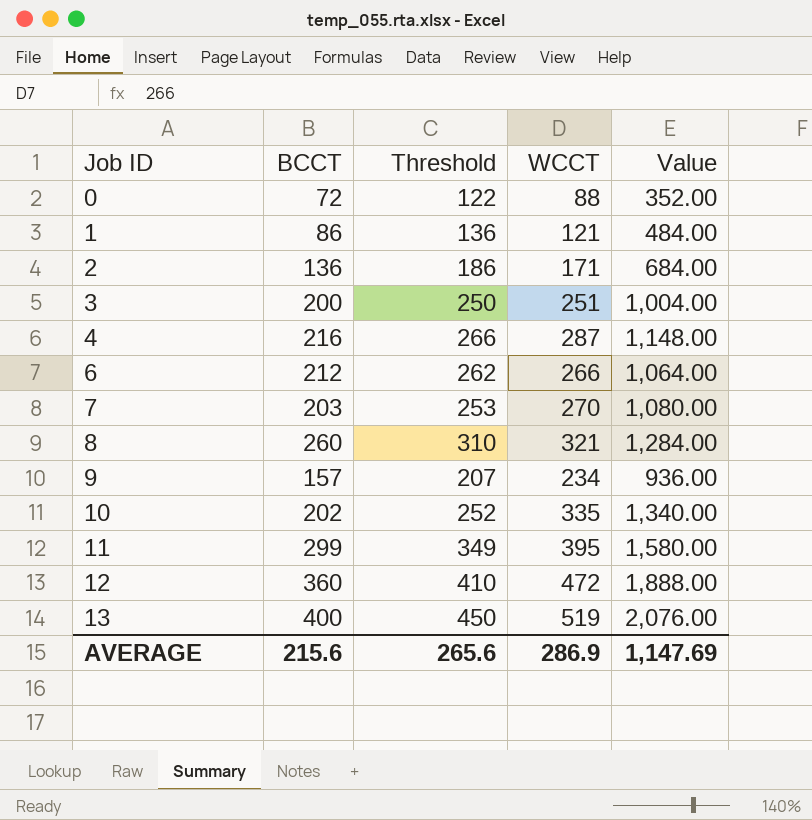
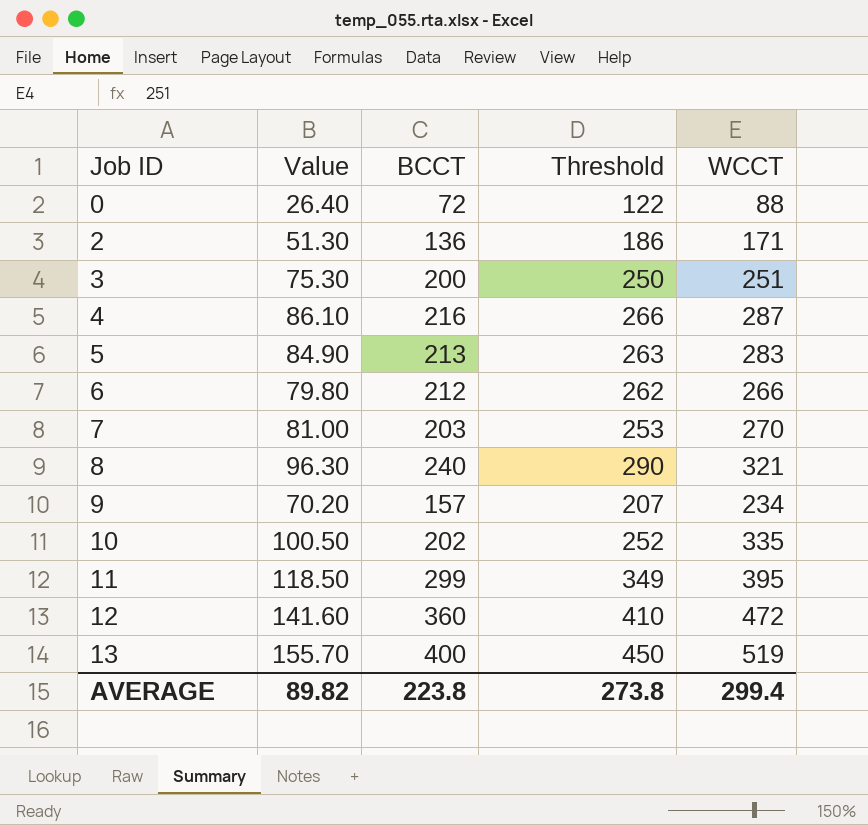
column Value | formula: [WCCT] * 4 -> [WCCT] * 0.3
column Value | position: 5 -> 2
row 1: 86 | 136 | 121 | 484.00 -> none
row 5: none -> 84.90 | 213 | 263 | 283
8 | BCCT: 260 -> 240
8 | Threshold: 310 -> 290
AVERAGE | Value: 1,147.69 -> 89.82
AVERAGE | BCCT: 215.6 -> 223.8
AVERAGE | Threshold: 265.6 -> 273.8
AVERAGE | WCCT: 286.9 -> 299.4

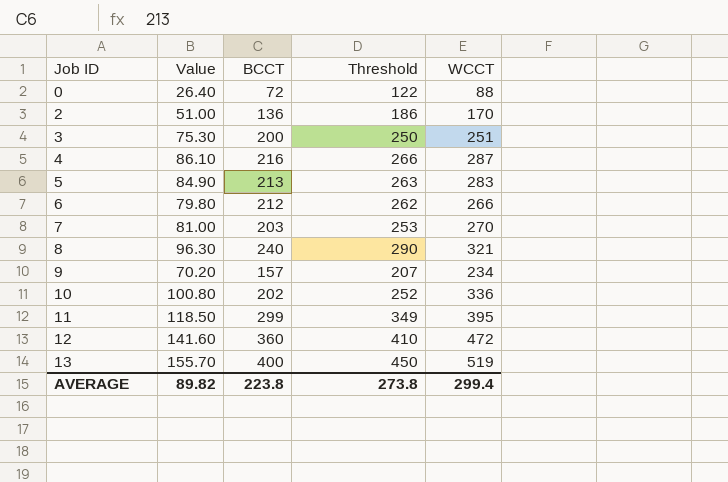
2 | Value: 51.30 -> 51.00
2 | WCCT: 171 -> 170
10 | Value: 100.50 -> 100.80
10 | WCCT: 335 -> 336

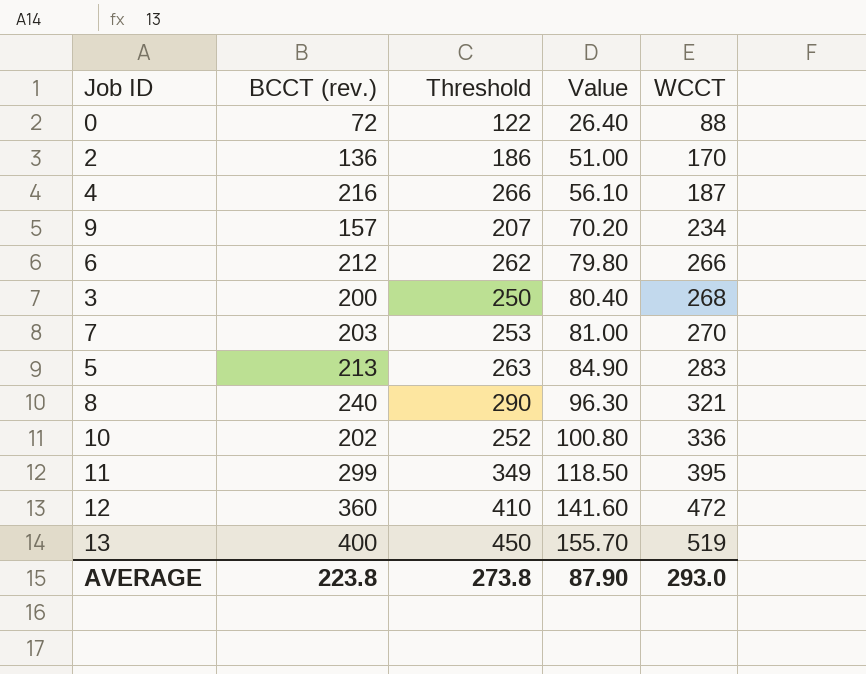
row order: Job ID ascending -> Value ascending
column name: BCCT -> BCCT (rev.)
column Value | position: 2 -> 4
4 | Value: 86.10 -> 56.10
4 | WCCT: 287 -> 187
3 | Value: 75.30 -> 80.40
3 | WCCT: 251 -> 268
AVERAGE | Value: 89.82 -> 87.90
AVERAGE | WCCT: 299.4 -> 293.0

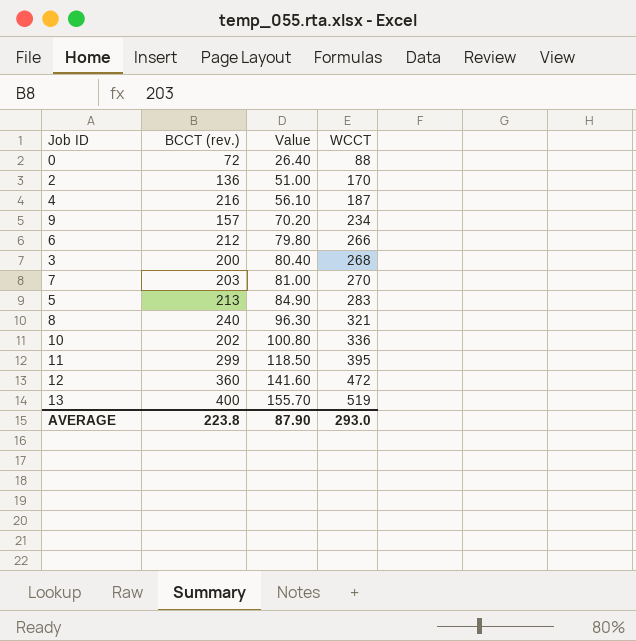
column Threshold | formula: [BCCT (rev.)] + 50 -> none

